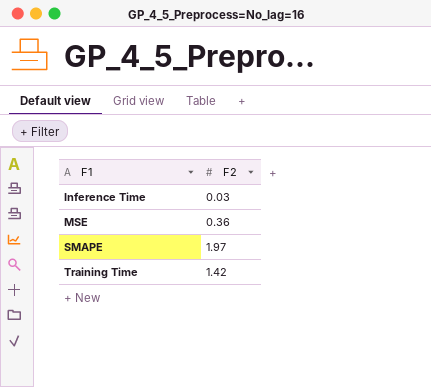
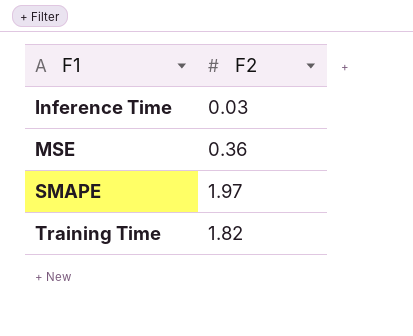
Training Time | F2: 1.42 -> 1.82

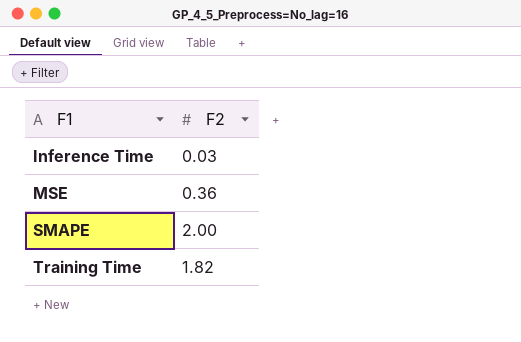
SMAPE | F2: 1.97 -> 2.00

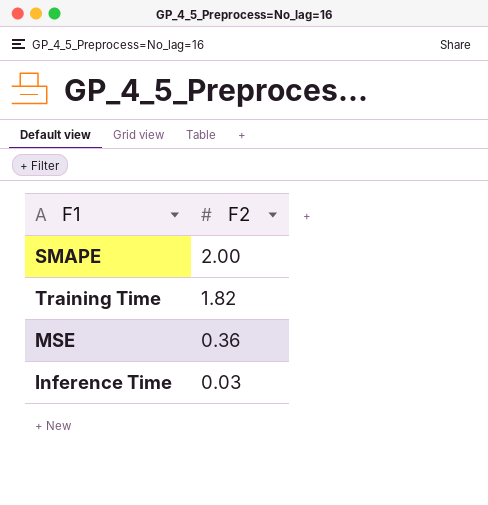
row order: F1 ascending -> F2 descending

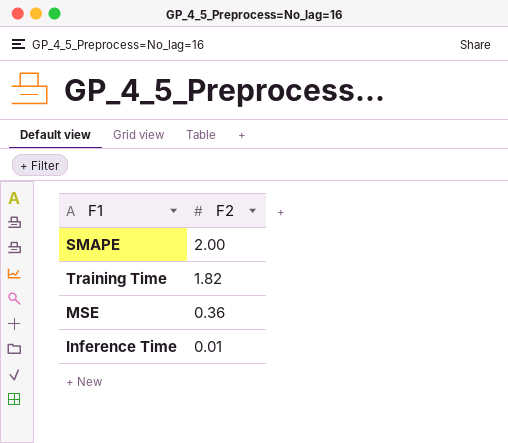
Inference Time | F2: 0.03 -> 0.01

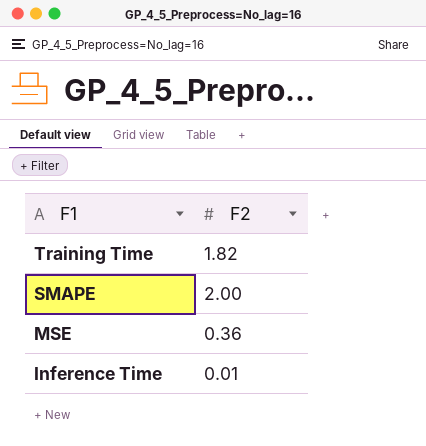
row order: F2 descending -> F1 descending

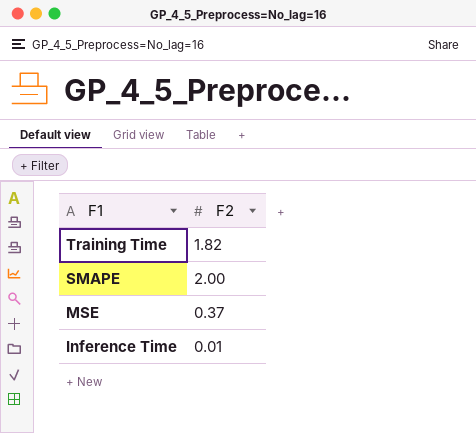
MSE | F2: 0.36 -> 0.37

